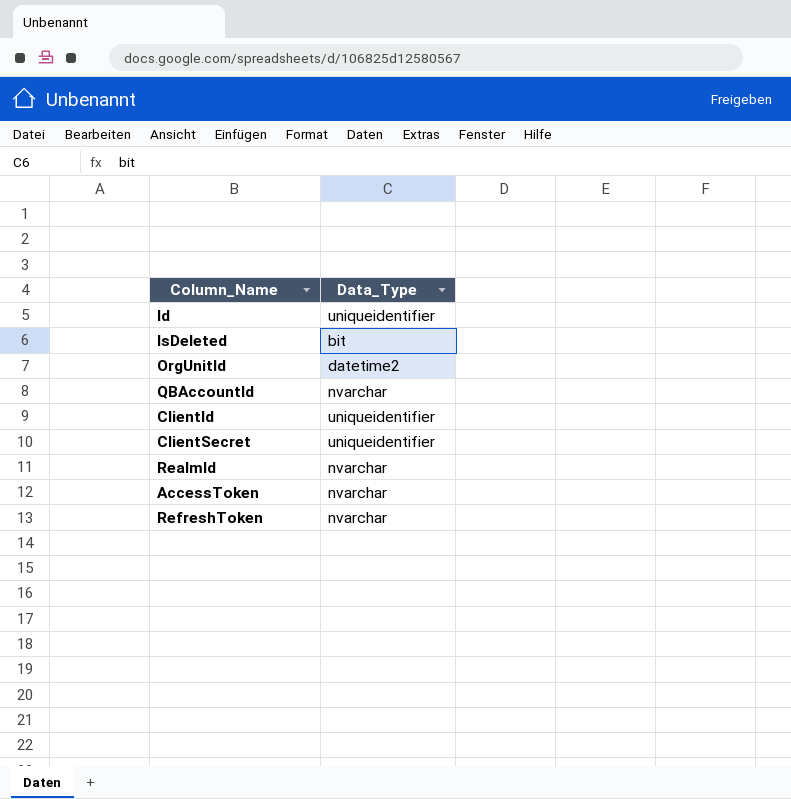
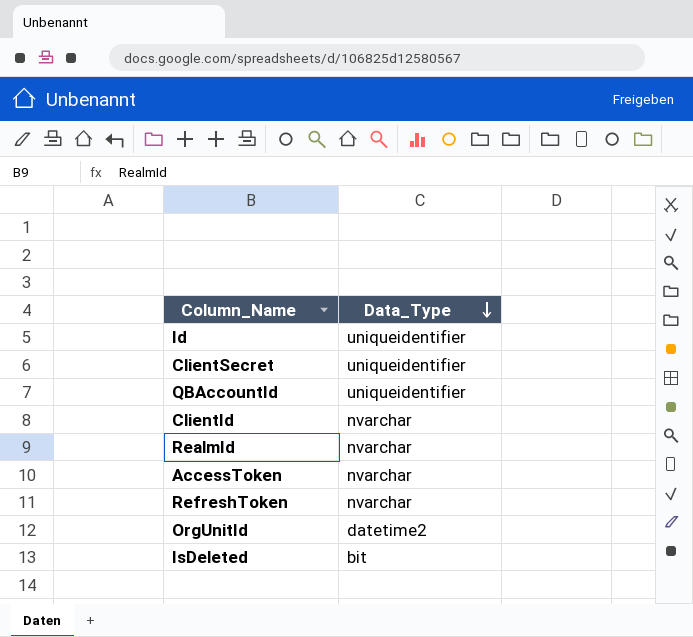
row order: none -> Data_Type descending
QBAccountId | Data_Type: nvarchar -> uniqueidentifier
ClientId | Data_Type: uniqueidentifier -> nvarchar

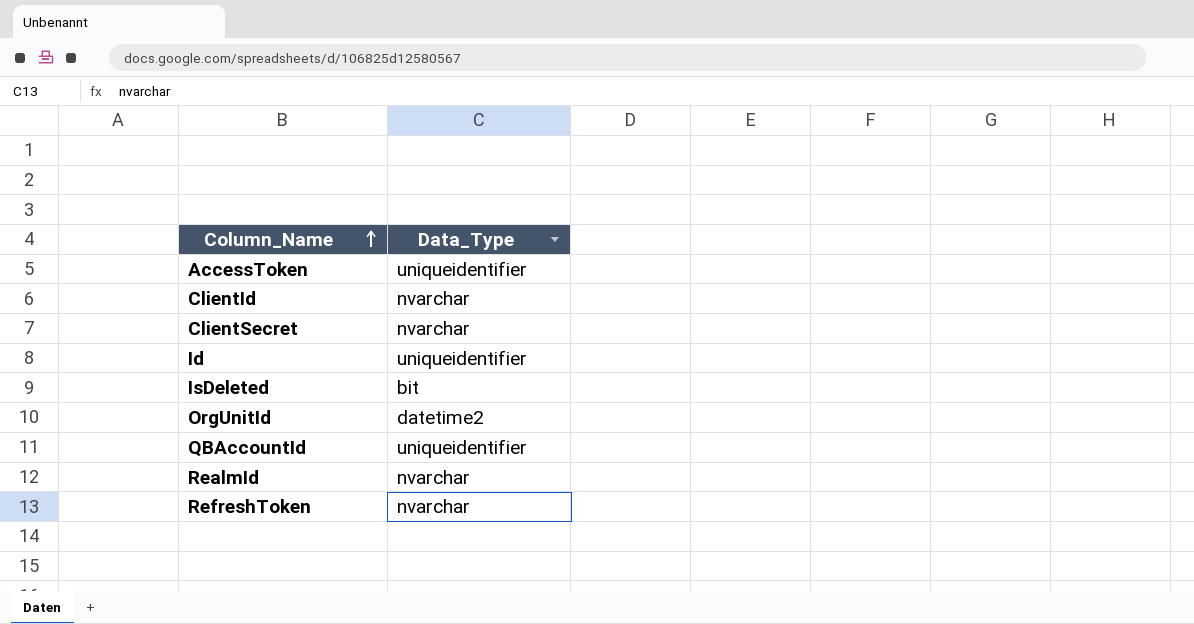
row order: Data_Type descending -> Column_Name ascending
AccessToken | Data_Type: nvarchar -> uniqueidentifier
ClientSecret | Data_Type: uniqueidentifier -> nvarchar

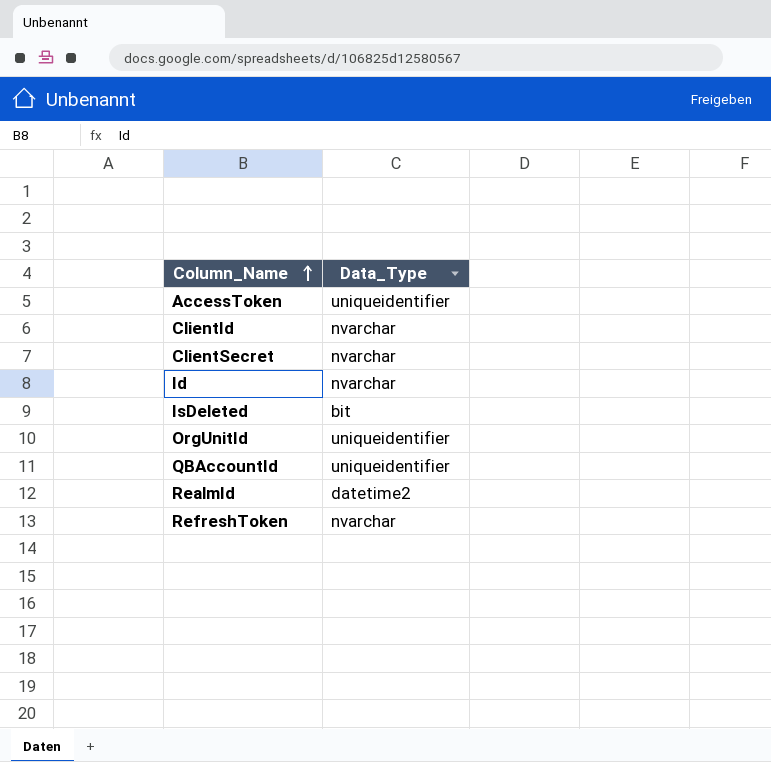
Id | Data_Type: uniqueidentifier -> nvarchar
OrgUnitId | Data_Type: datetime2 -> uniqueidentifier
RealmId | Data_Type: nvarchar -> datetime2

